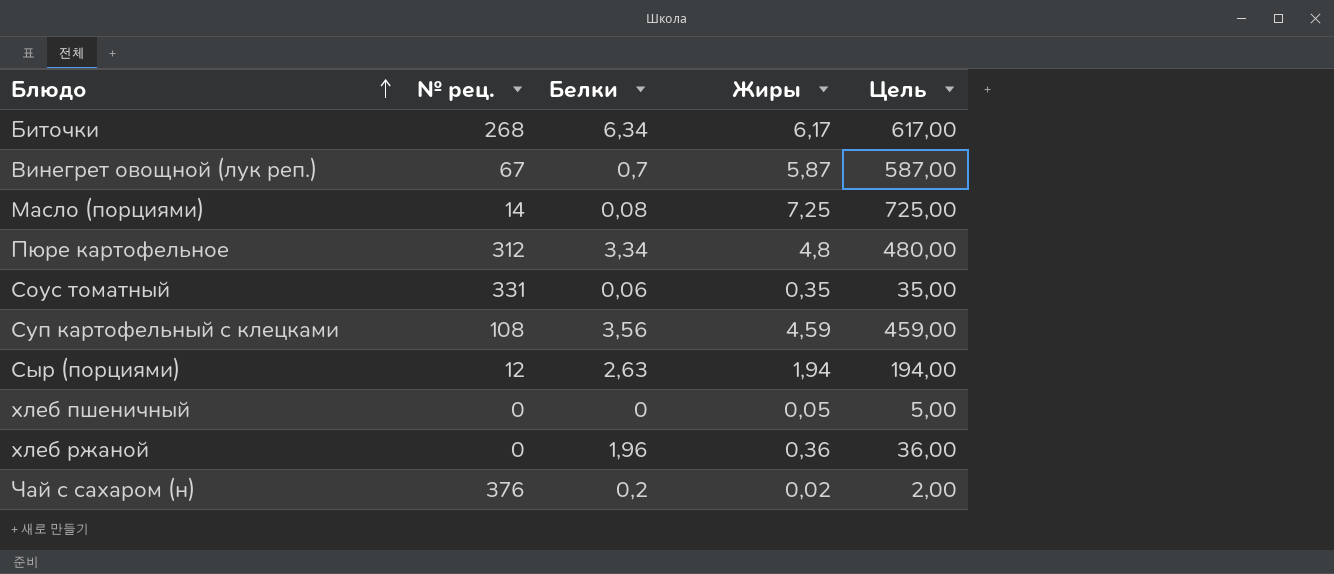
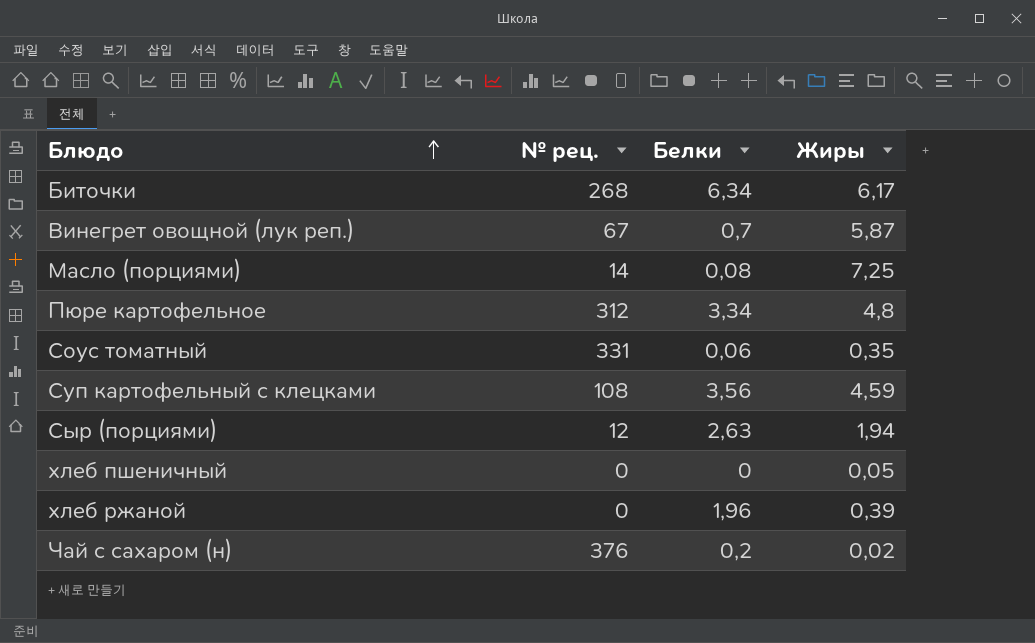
column Цель | formula: [Жиры] * 100 -> none
хлеб ржаной | Жиры: 0,36 -> 0,39

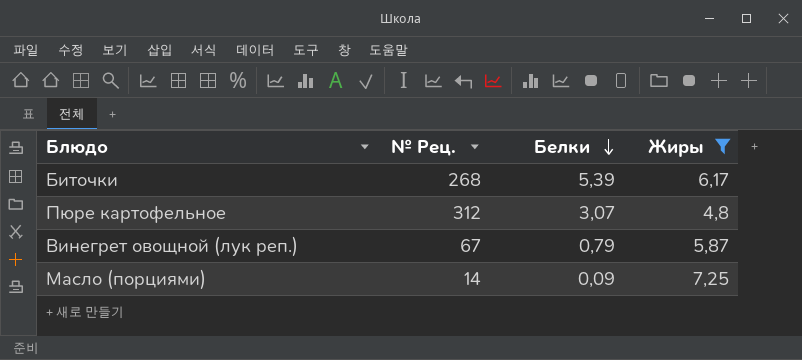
filter: none -> Жиры >= 4,8
row order: Блюдо ascending -> Белки descending
column name: № рец. -> № Рец.
Биточки | Белки: 6,34 -> 5,39
Пюре картофельное | Белки: 3,34 -> 3,07
Винегрет овощной (лук реп.) | Белки: 0,7 -> 0,79
Масло (порциями) | Белки: 0,08 -> 0,09

